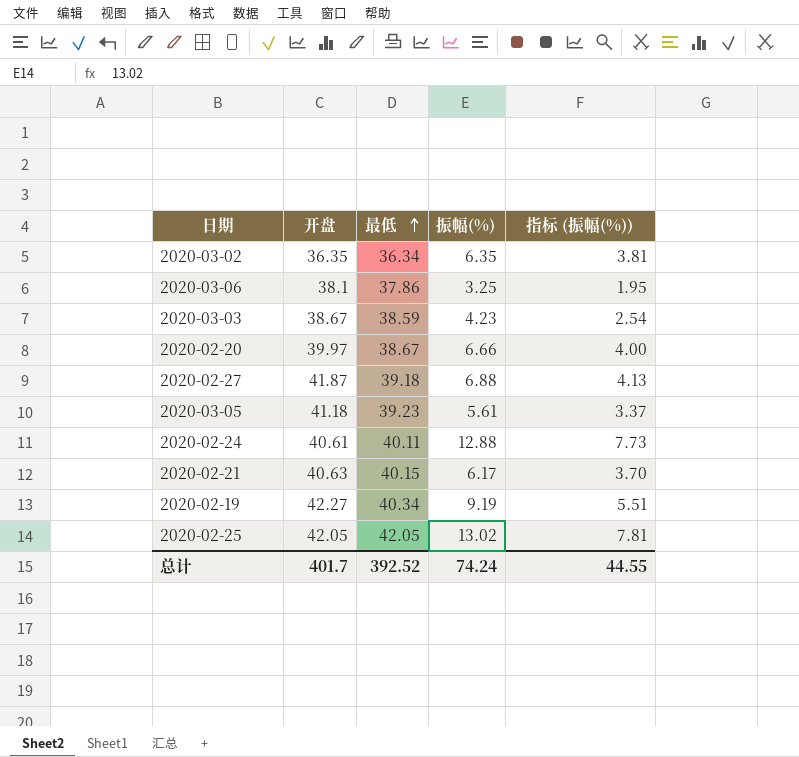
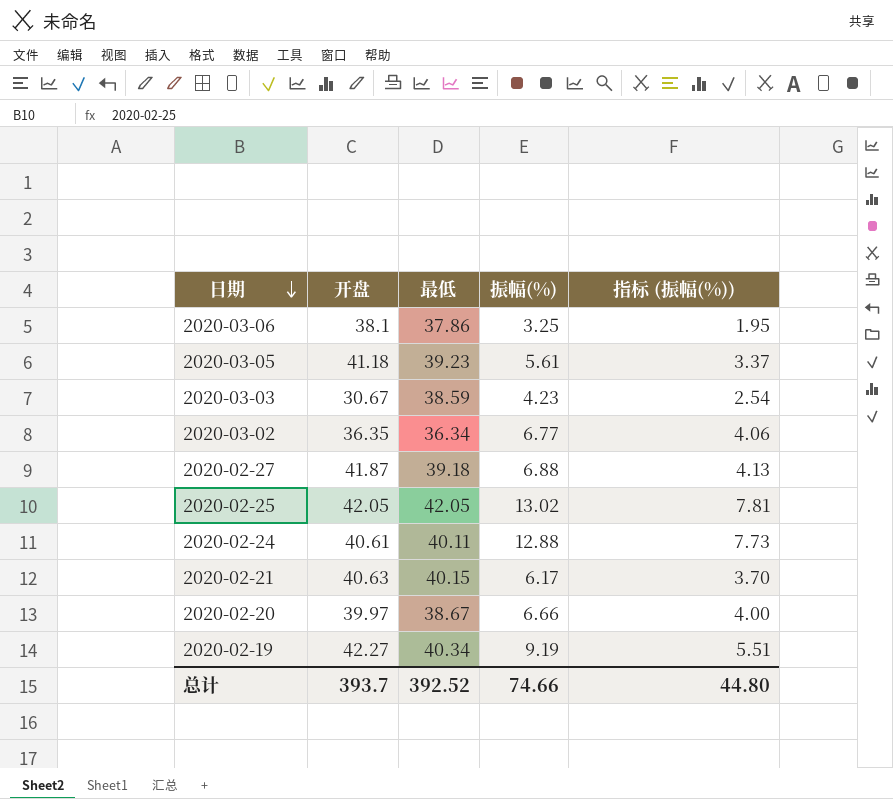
row order: 最低 ascending -> 日期 descending
2020-03-03 | 开盘: 38.67 -> 30.67
2020-03-02 | 振幅(%): 6.35 -> 6.77
2020-03-02 | 指标 (振幅(%)): 3.81 -> 4.06
总计 | 开盘: 401.7 -> 393.7
总计 | 振幅(%): 74.24 -> 74.66
总计 | 指标 (振幅(%)): 44.55 -> 44.80

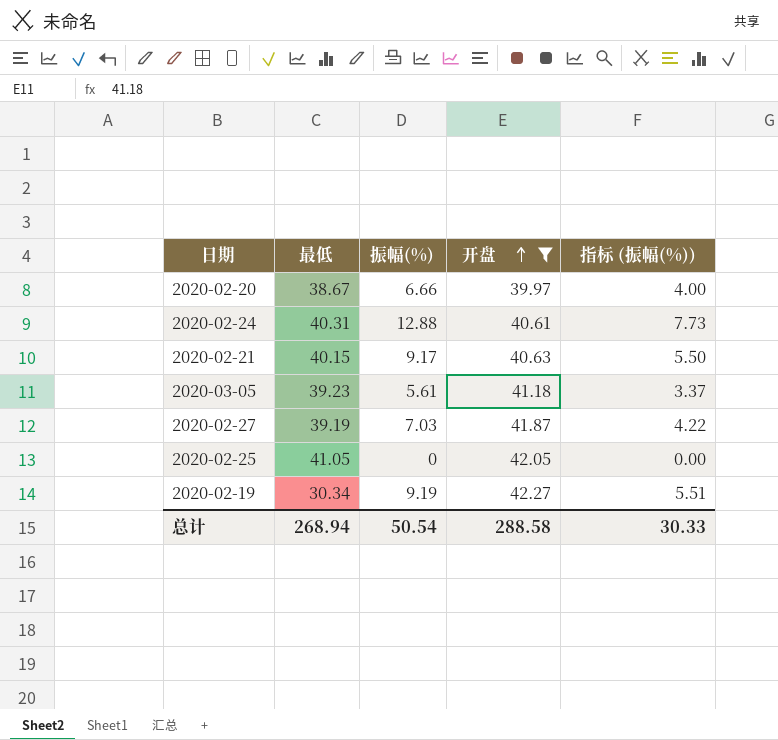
filter: none -> 开盘 >= 39.97
row order: 日期 descending -> 开盘 ascending
column 开盘 | position: 2 -> 4
2020-02-24 | 最低: 40.11 -> 40.31
2020-02-21 | 振幅(%): 6.17 -> 9.17
2020-02-21 | 指标 (振幅(%)): 3.70 -> 5.50
2020-02-27 | 最低: 39.18 -> 39.19
2020-02-27 | 振幅(%): 6.88 -> 7.03
2020-02-27 | 指标 (振幅(%)): 4.13 -> 4.22
2020-02-25 | 最低: 42.05 -> 41.05
2020-02-25 | 振幅(%): 13.02 -> 0
2020-02-25 | 指标 (振幅(%)): 7.81 -> 0.00
2020-02-19 | 最低: 40.34 -> 30.34
总计 | 最低: 392.52 -> 268.94
总计 | 振幅(%): 74.66 -> 50.54
总计 | 开盘: 393.7 -> 288.58
总计 | 指标 (振幅(%)): 44.80 -> 30.33

